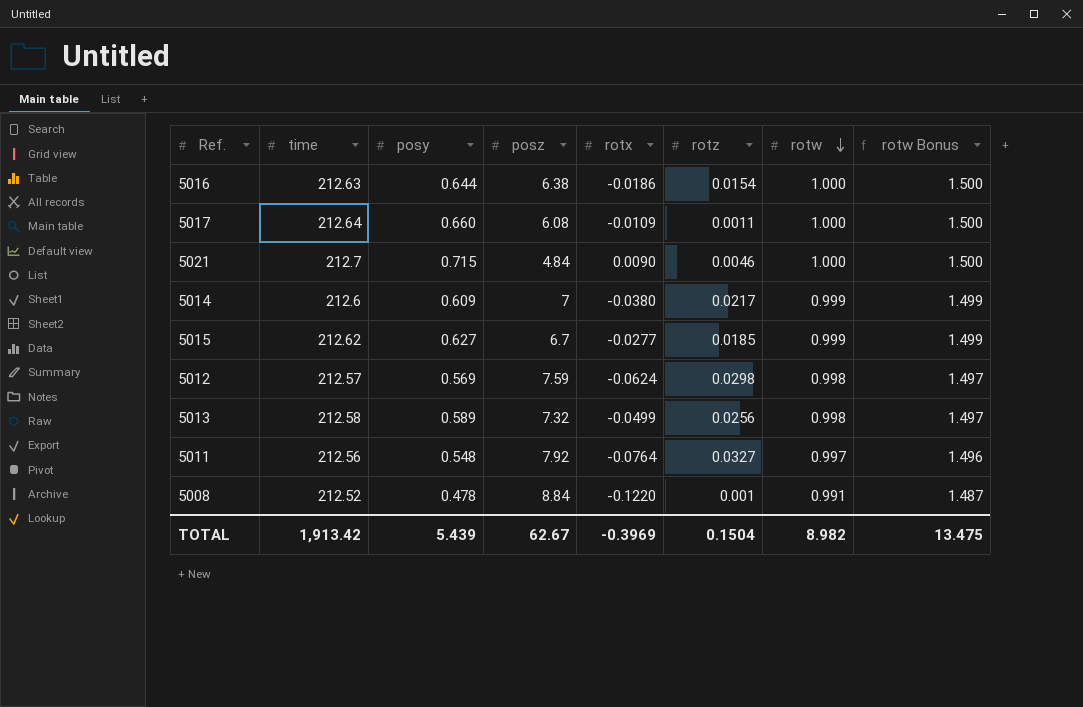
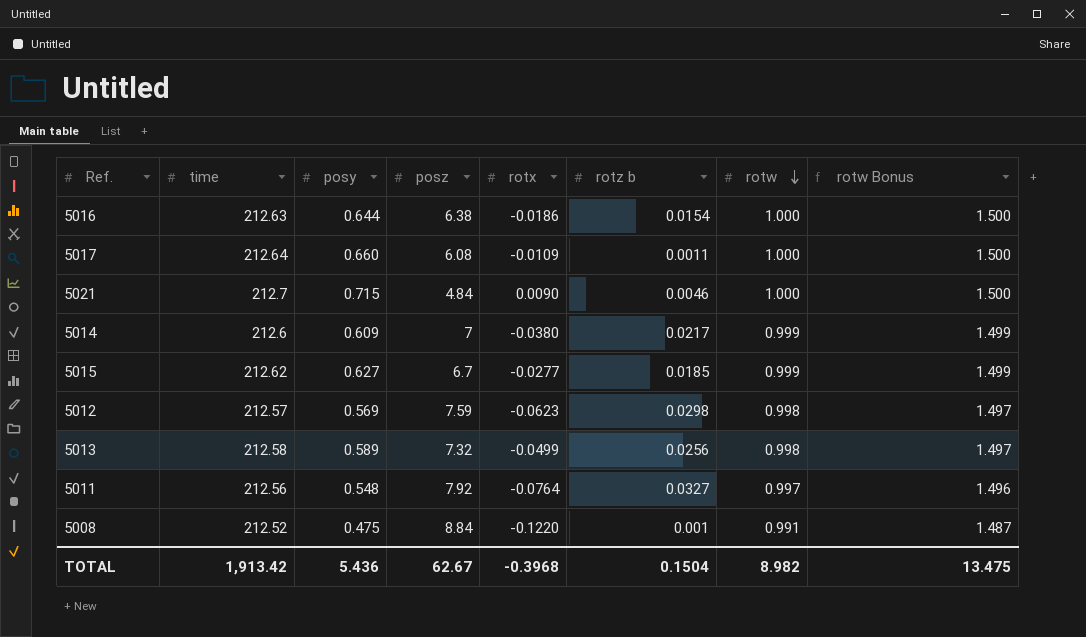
column name: rotz -> rotz b
5012 | rotx: -0.0624 -> -0.0623
5008 | posy: 0.478 -> 0.475
TOTAL | posy: 5.439 -> 5.436
TOTAL | rotx: -0.3969 -> -0.3968

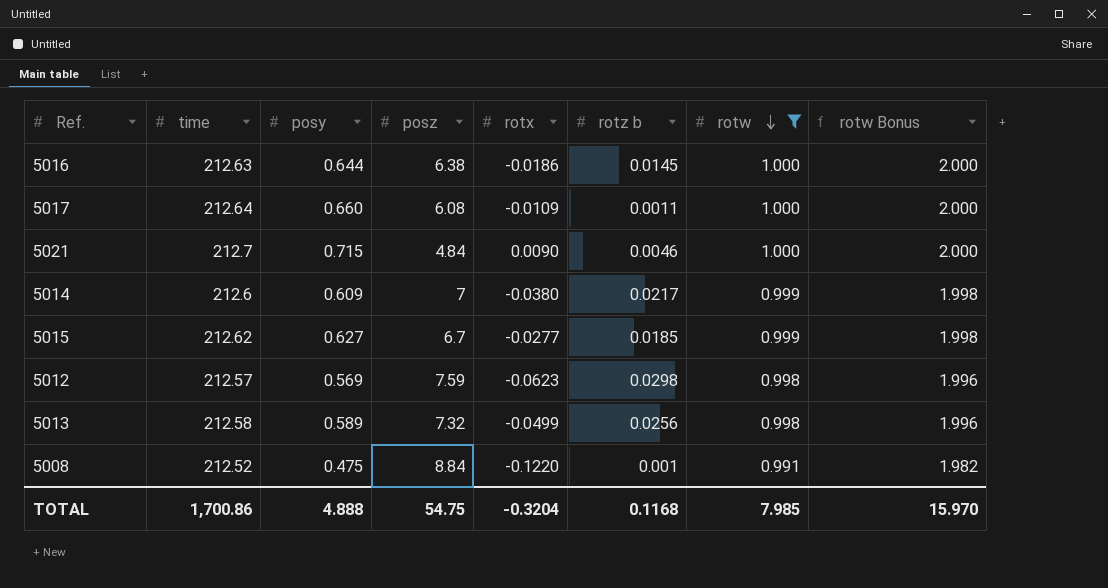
filter: none -> rotw != 0.997
column rotw Bonus | formula: [rotw] * 1.5 -> [rotw] * 2
5016 | rotz b: 0.0154 -> 0.0145
TOTAL | time: 1,913.42 -> 1,700.86
TOTAL | posy: 5.436 -> 4.888
TOTAL | posz: 62.67 -> 54.75
TOTAL | rotx: -0.3968 -> -0.3204
TOTAL | rotz b: 0.1504 -> 0.1168
TOTAL | rotw: 8.982 -> 7.985
TOTAL | rotw Bonus: 13.475 -> 15.970

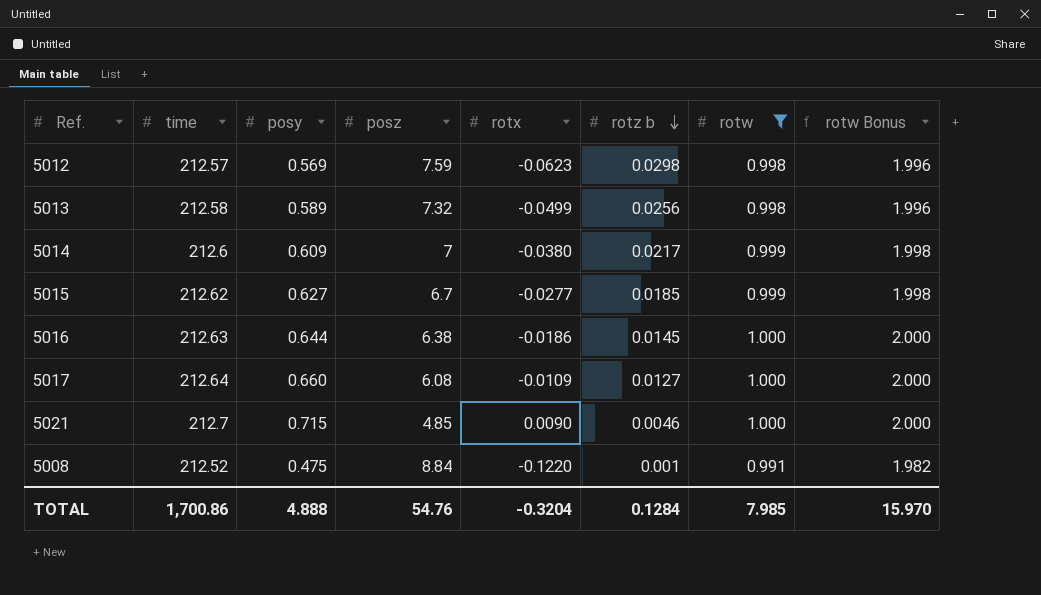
row order: rotw descending -> rotz b descending
5017 | rotz b: 0.0011 -> 0.0127
5021 | posz: 4.84 -> 4.85
TOTAL | posz: 54.75 -> 54.76
TOTAL | rotz b: 0.1168 -> 0.1284

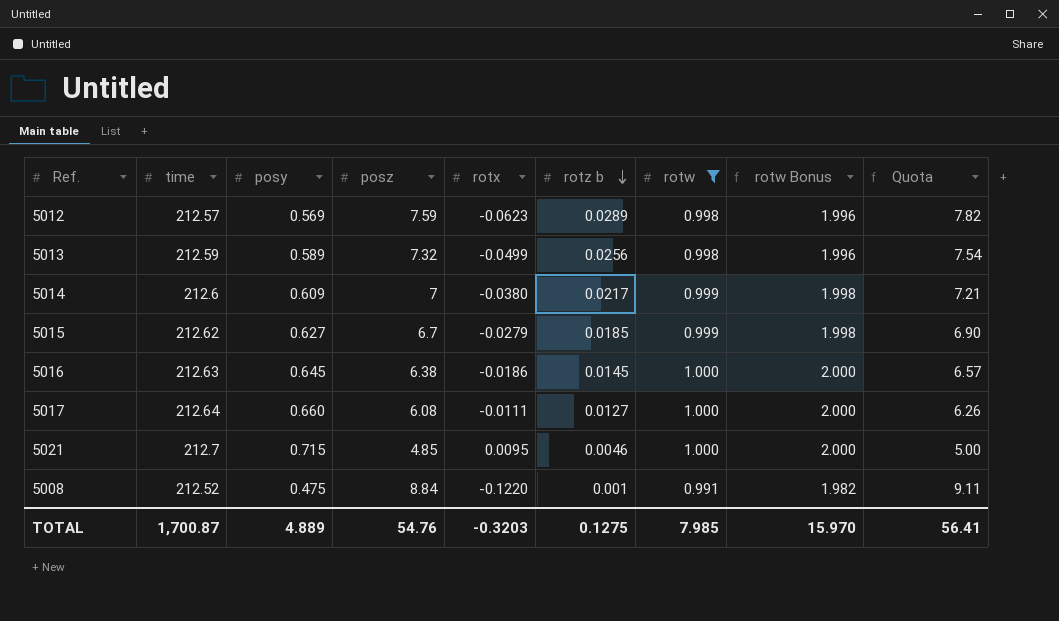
column Quota | formula: none -> [posz] * 1.03
5012 | rotz b: 0.0298 -> 0.0289
5013 | time: 212.58 -> 212.59
5015 | rotx: -0.0277 -> -0.0279
5016 | posy: 0.644 -> 0.645
5017 | rotx: -0.0109 -> -0.0111
5021 | rotx: 0.0090 -> 0.0095
TOTAL | time: 1,700.86 -> 1,700.87
TOTAL | posy: 4.888 -> 4.889
TOTAL | rotx: -0.3204 -> -0.3203
TOTAL | rotz b: 0.1284 -> 0.1275

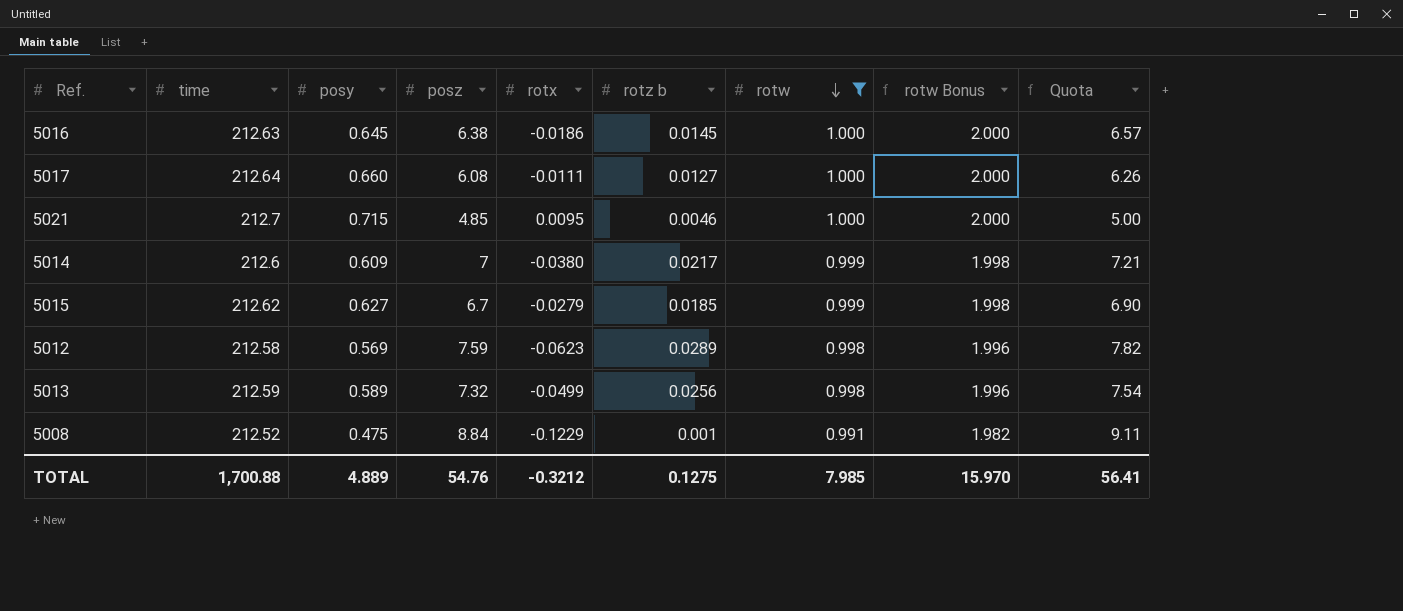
row order: rotz b descending -> rotw descending
5012 | time: 212.57 -> 212.58
5008 | rotx: -0.1220 -> -0.1229
TOTAL | time: 1,700.87 -> 1,700.88
TOTAL | rotx: -0.3203 -> -0.3212

